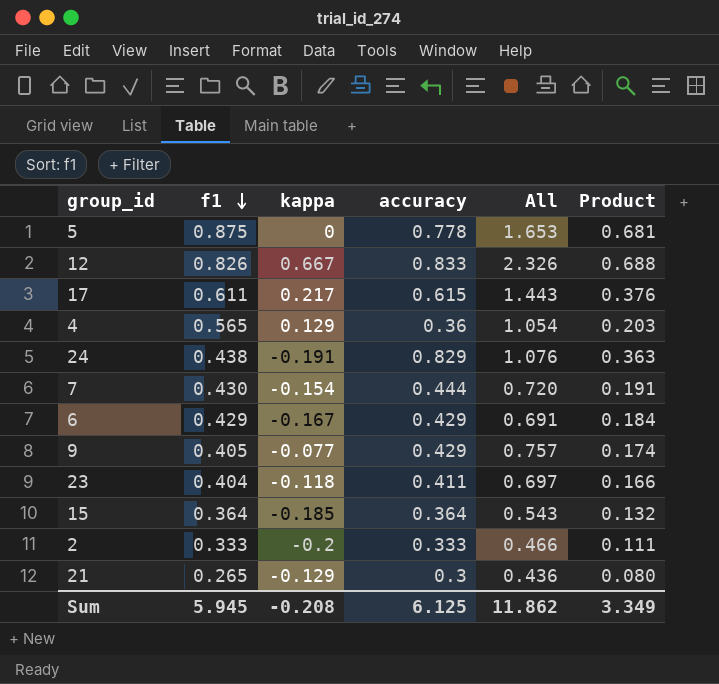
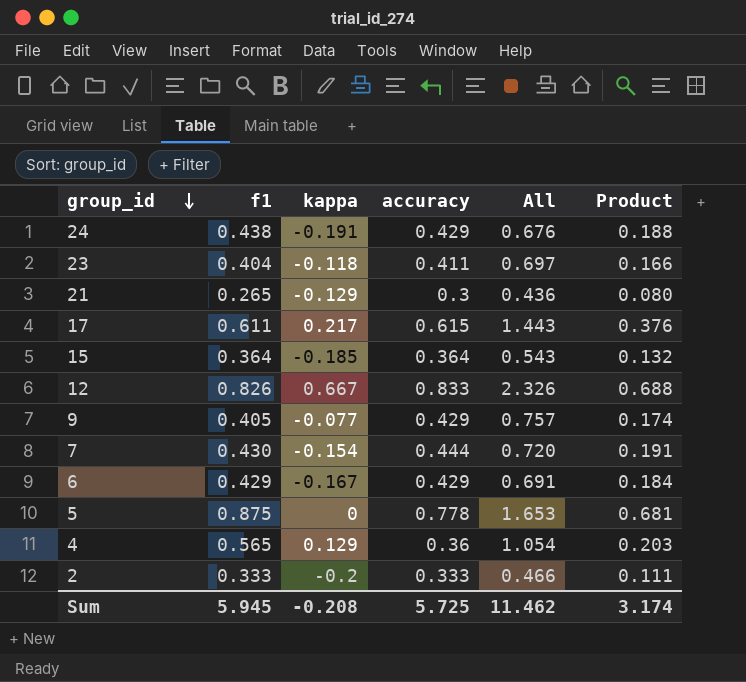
row order: f1 descending -> group_id descending
24 | accuracy: 0.829 -> 0.429
24 | All: 1.076 -> 0.676
24 | Product: 0.363 -> 0.188
Sum | accuracy: 6.125 -> 5.725
Sum | All: 11.862 -> 11.462
Sum | Product: 3.349 -> 3.174

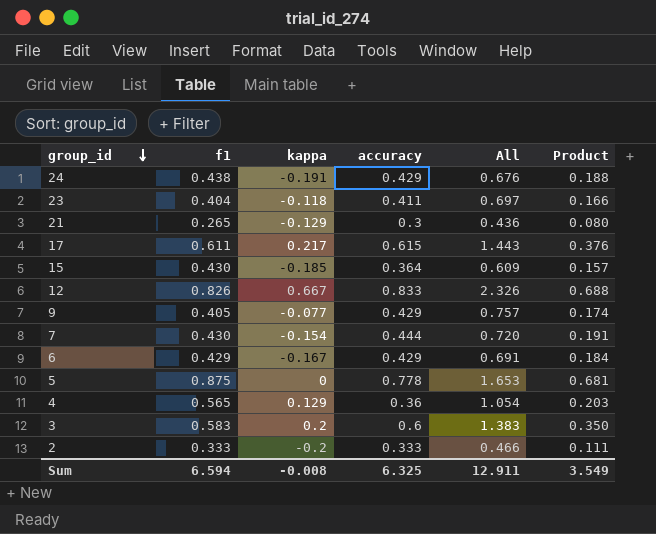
15 | f1: 0.364 -> 0.430
15 | All: 0.543 -> 0.609
15 | Product: 0.132 -> 0.157
row 3: none -> 0.583 | 0.2 | 0.6 | 1.383 | 0.350
Sum | f1: 5.945 -> 6.594
Sum | kappa: -0.208 -> -0.008
Sum | accuracy: 5.725 -> 6.325
Sum | All: 11.462 -> 12.911
Sum | Product: 3.174 -> 3.549

